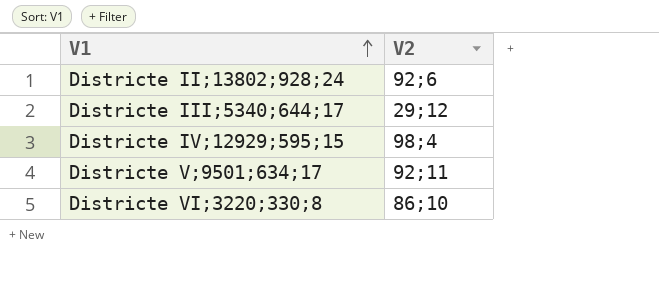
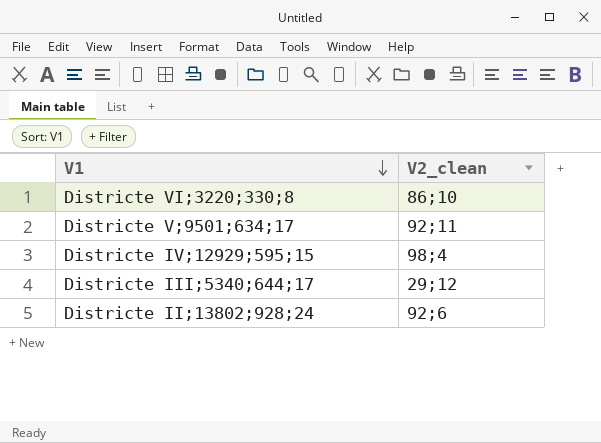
row order: V1 ascending -> V1 descending
column name: V2 -> V2_clean

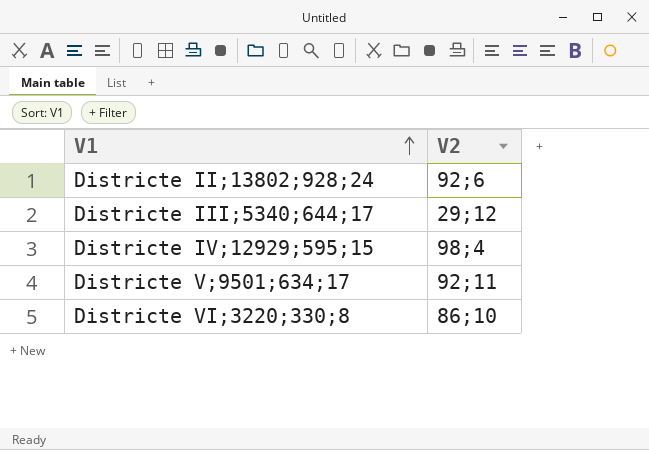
row order: V1 descending -> V1 ascending
column name: V2_clean -> V2

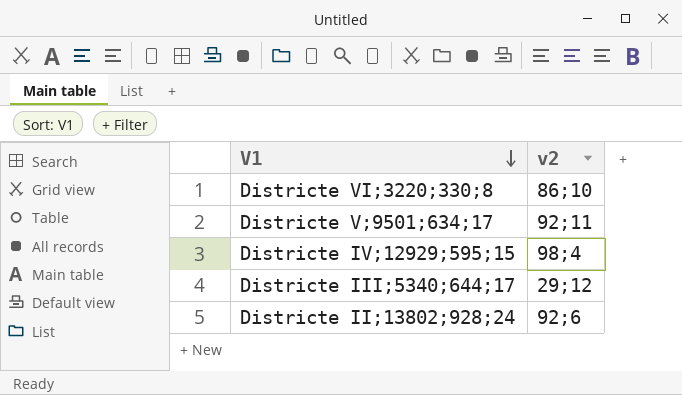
row order: V1 ascending -> V1 descending
column name: V2 -> v2

